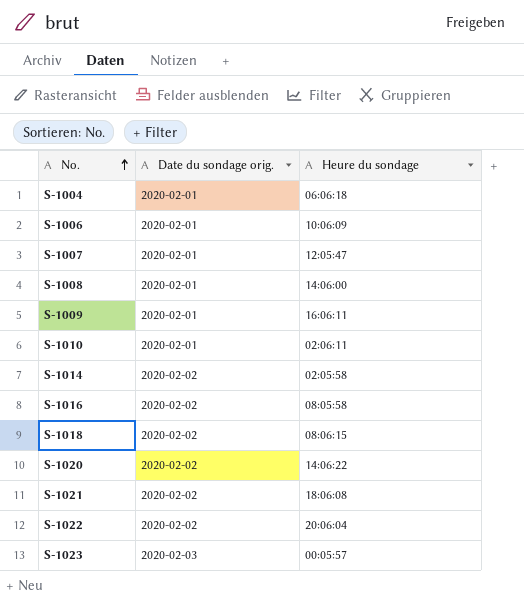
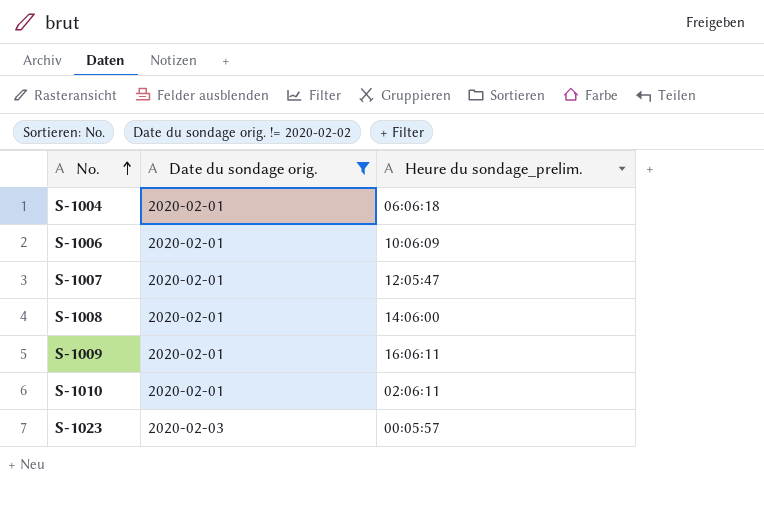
filter: none -> Date du sondage orig. != 2020-02-02
column name: Heure du sondage -> Heure du sondage_prelim.

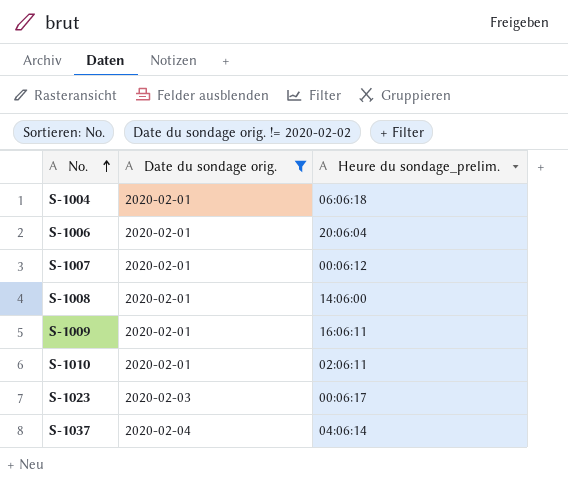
S-1006 | Heure du sondage_prelim.: 10:06:09 -> 20:06:04
S-1007 | Heure du sondage_prelim.: 12:05:47 -> 00:06:12
S-1023 | Heure du sondage_prelim.: 00:05:57 -> 00:06:17
row S-1037: none -> 2020-02-04 | 04:06:14

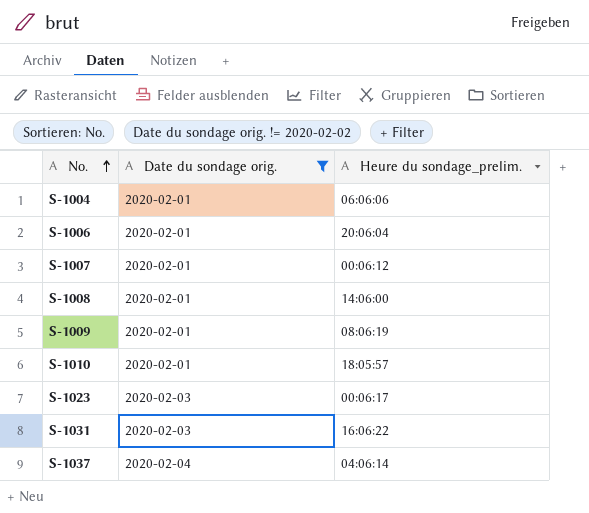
S-1004 | Heure du sondage_prelim.: 06:06:18 -> 06:06:06
S-1009 | Heure du sondage_prelim.: 16:06:11 -> 08:06:19
S-1010 | Heure du sondage_prelim.: 02:06:11 -> 18:05:57
row S-1031: none -> 2020-02-03 | 16:06:22

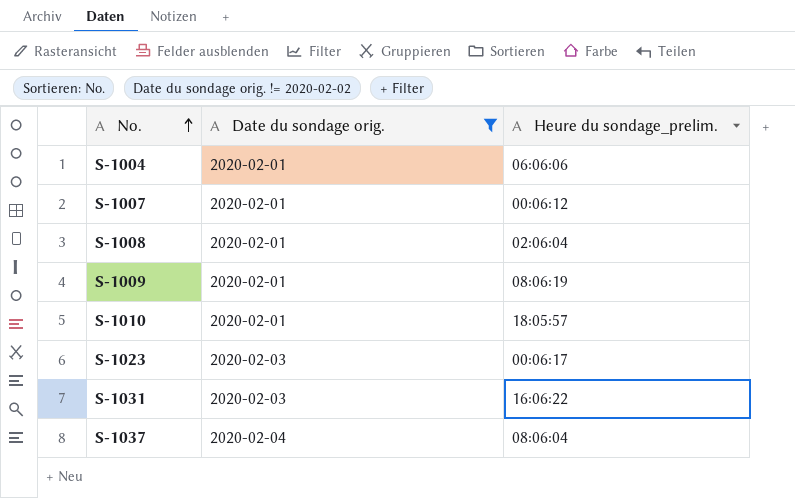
row S-1006: 2020-02-01 | 20:06:04 -> none
S-1008 | Heure du sondage_prelim.: 14:06:00 -> 02:06:04
S-1037 | Heure du sondage_prelim.: 04:06:14 -> 08:06:04

